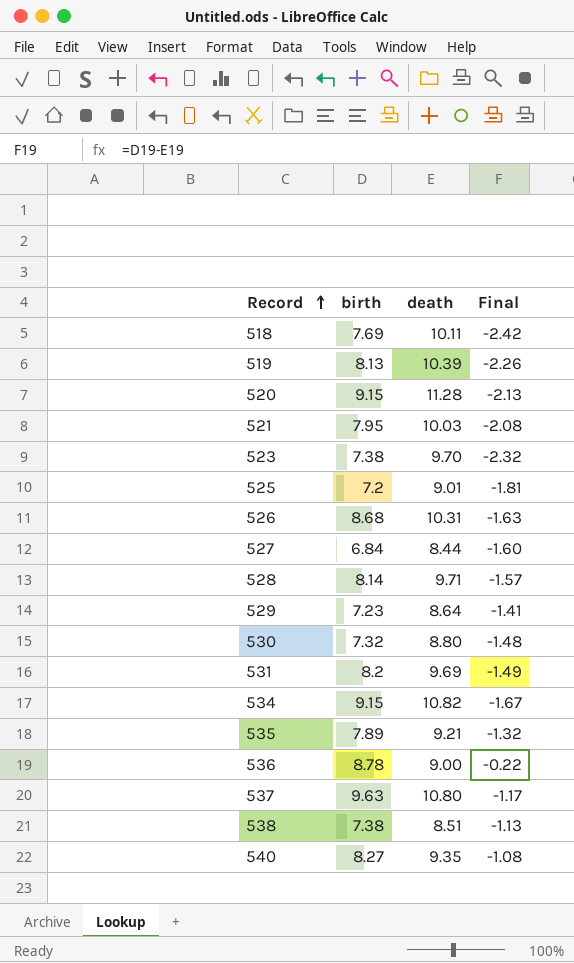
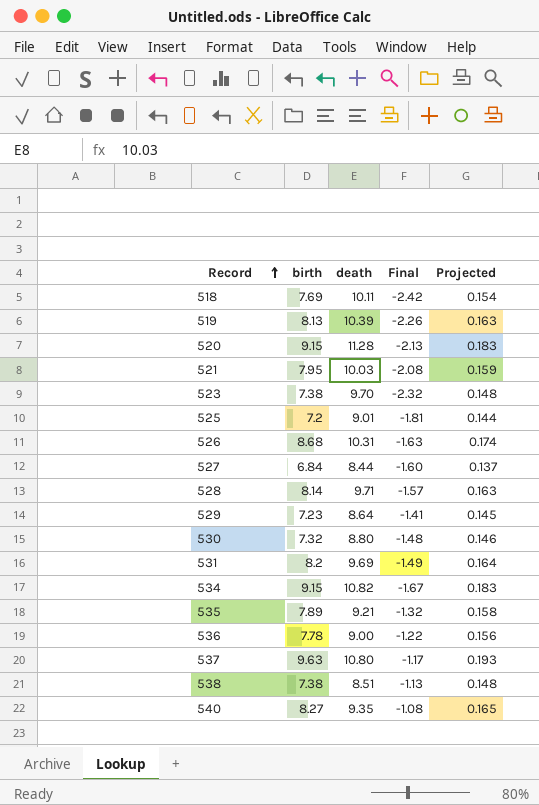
column Projected | formula: none -> [birth] * 0.02
536 | birth: 8.78 -> 7.78
536 | Final: -0.22 -> -1.22

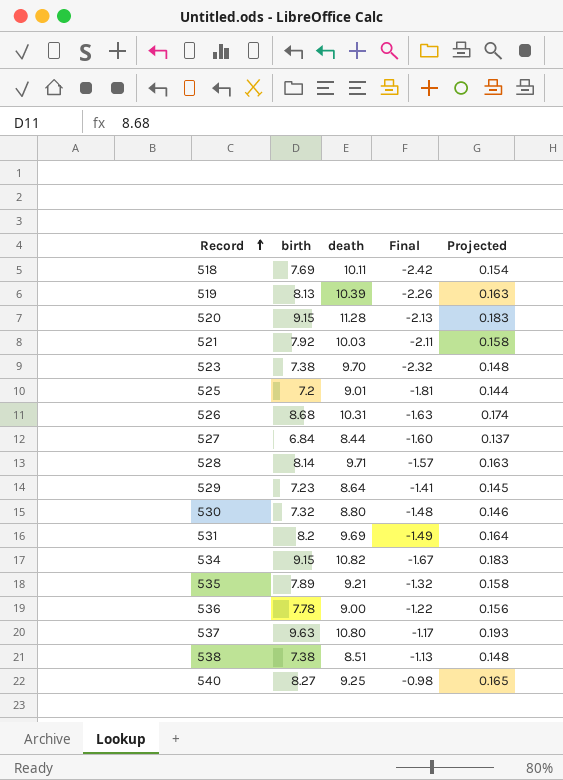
521 | birth: 7.95 -> 7.92
521 | Final: -2.08 -> -2.11
521 | Projected: 0.159 -> 0.158
540 | death: 9.35 -> 9.25
540 | Final: -1.08 -> -0.98

